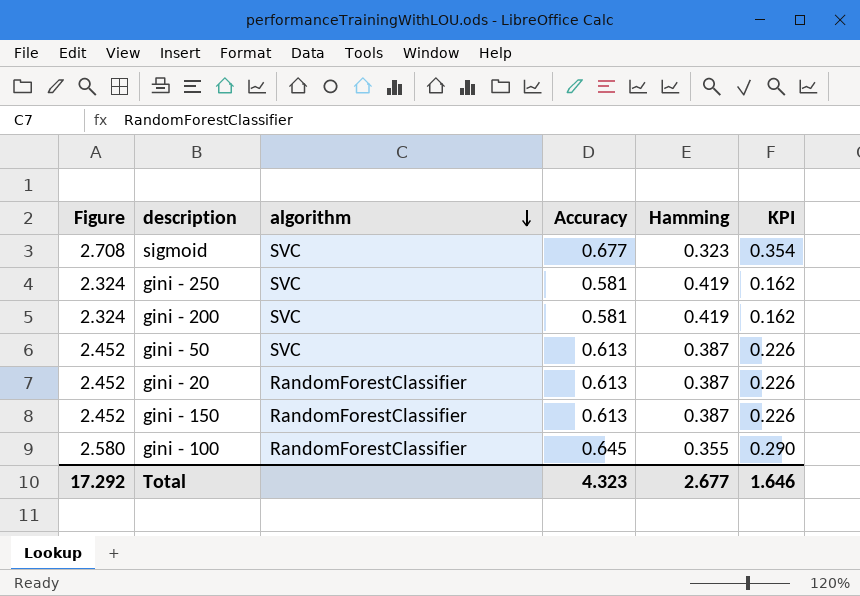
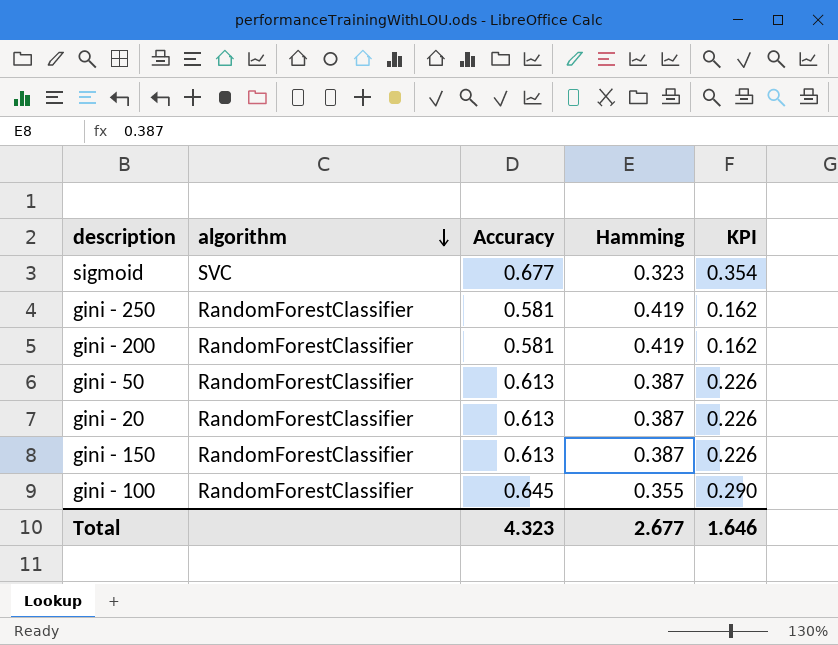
column Figure | formula: [Accuracy] * 4 -> none
gini - 250 | algorithm: SVC -> RandomForestClassifier
gini - 200 | algorithm: SVC -> RandomForestClassifier
gini - 50 | algorithm: SVC -> RandomForestClassifier

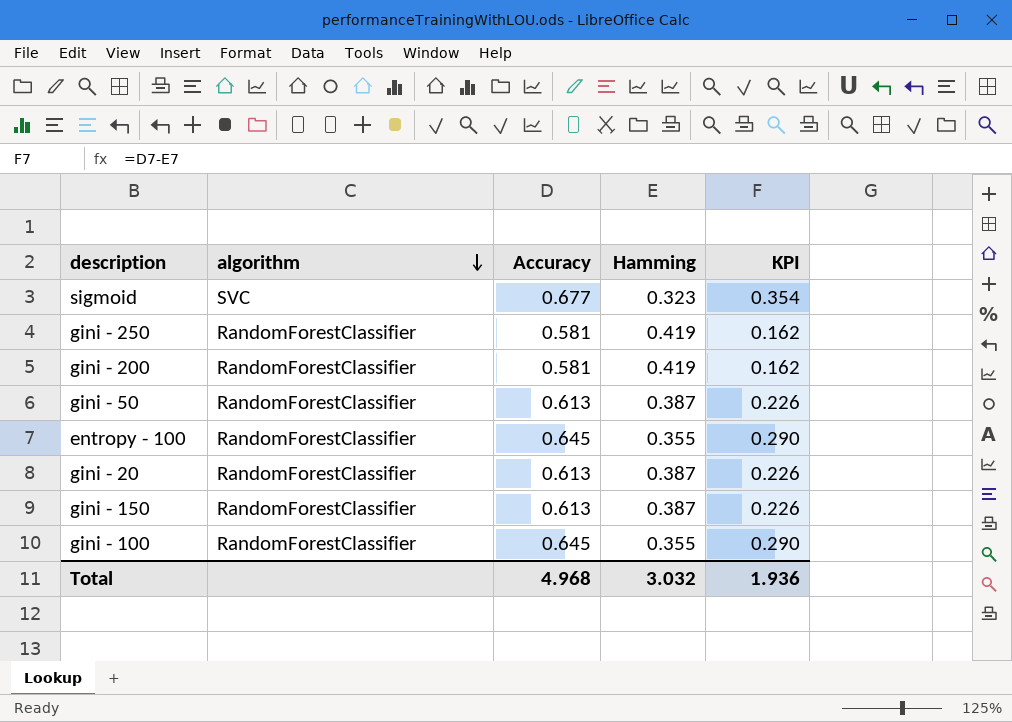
row entropy - 100: none -> RandomForestClassifier | 0.645 | 0.355 | 0.290
Total | Accuracy: 4.323 -> 4.968
Total | Hamming: 2.677 -> 3.032
Total | KPI: 1.646 -> 1.936

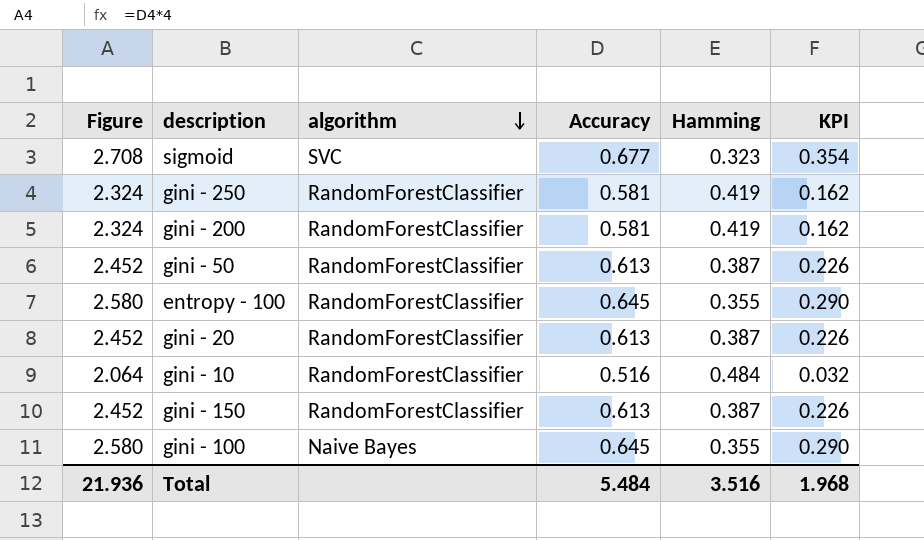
column Figure | formula: none -> [Accuracy] * 4
row gini - 10: none -> 2.064 | RandomForestClassifier | 0.516 | 0.484 | 0.032
gini - 100 | algorithm: RandomForestClassifier -> Naive Bayes
Total | Accuracy: 4.968 -> 5.484
Total | Hamming: 3.032 -> 3.516
Total | KPI: 1.936 -> 1.968

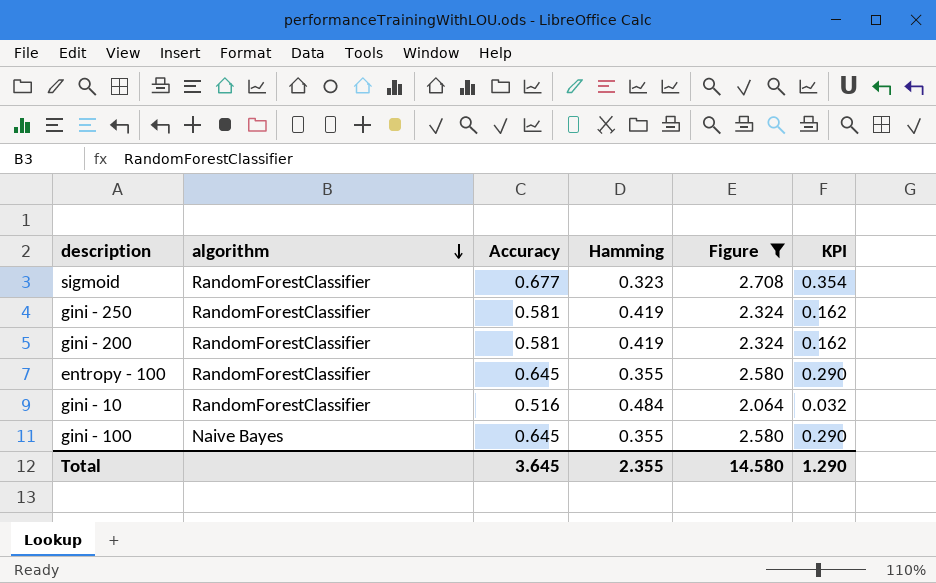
filter: none -> Figure != 2.452
column Figure | position: 1 -> 5
sigmoid | algorithm: SVC -> RandomForestClassifier
Total | Accuracy: 5.484 -> 3.645
Total | Hamming: 3.516 -> 2.355
Total | Figure: 21.936 -> 14.580
Total | KPI: 1.968 -> 1.290

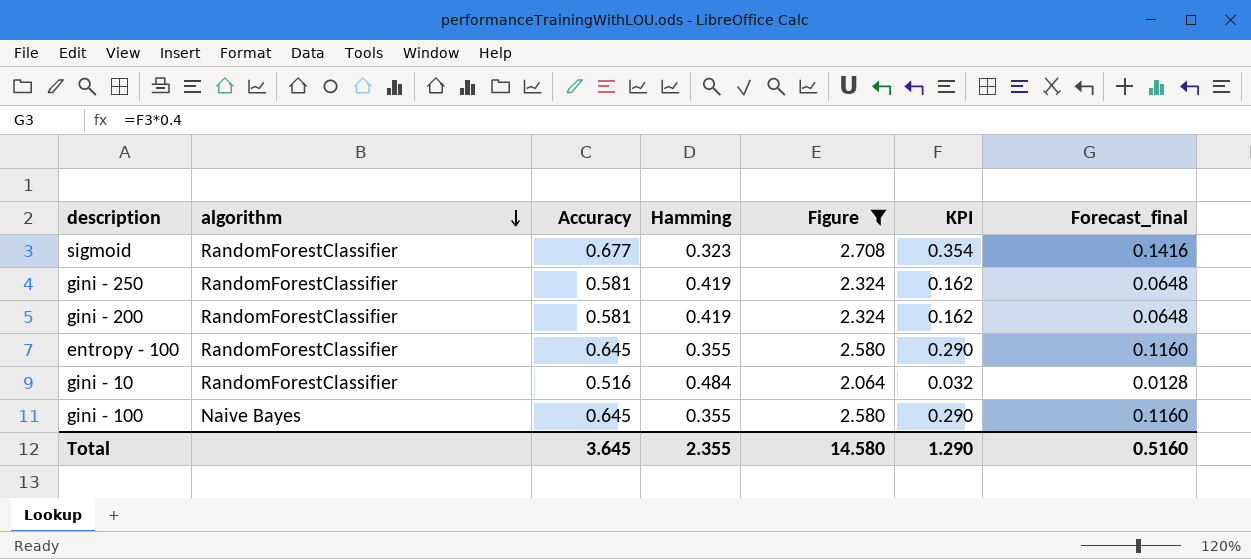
column Forecast_final | formula: none -> [KPI] * 0.4

